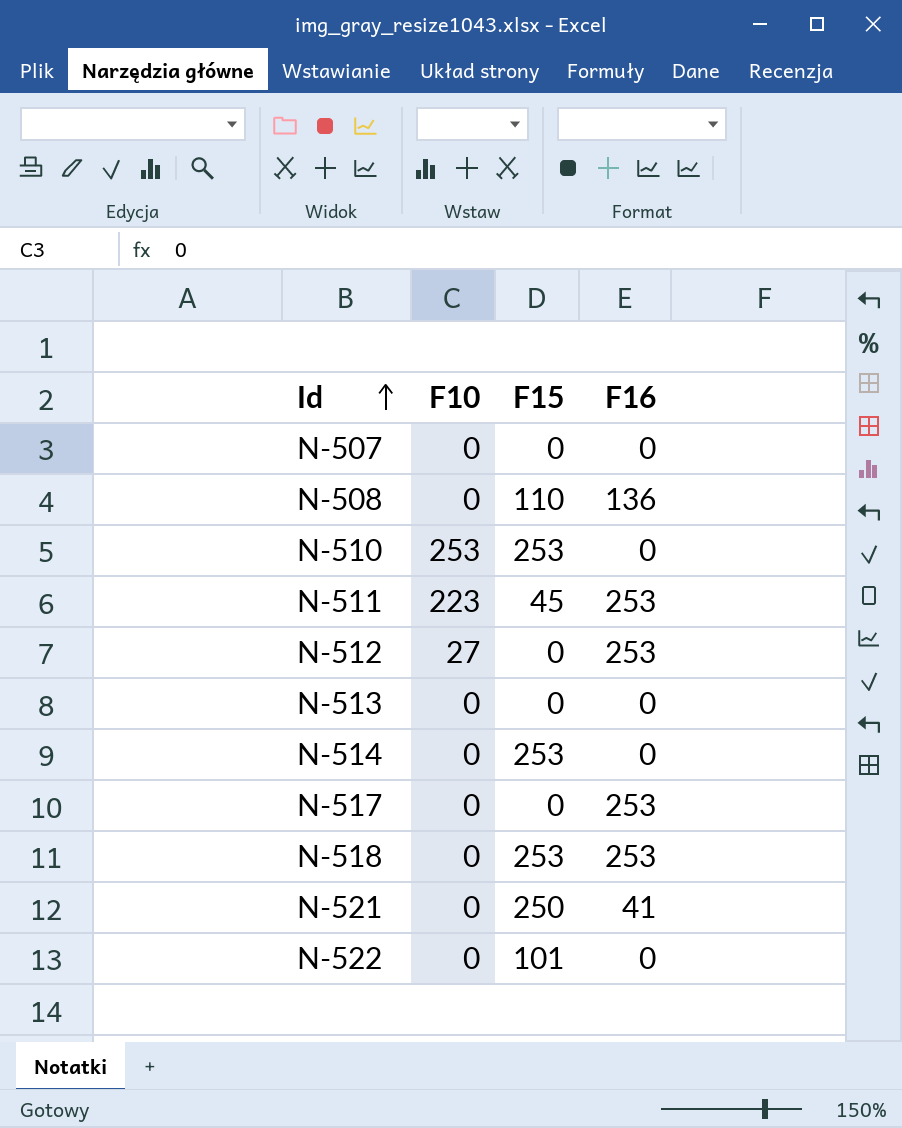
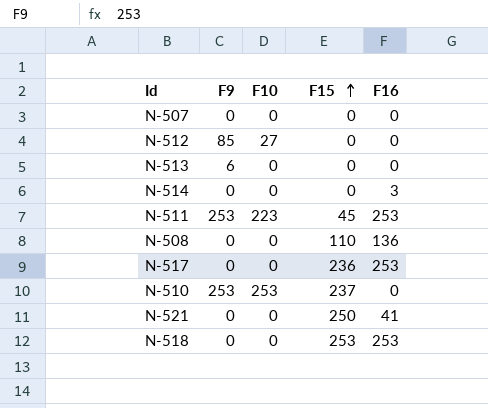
row order: Id ascending -> F15 ascending
column F9 | position: none -> 2
row N-522: 0 | 101 | 0 -> none
N-512 | F16: 253 -> 0
N-514 | F15: 253 -> 0
N-514 | F16: 0 -> 3
N-517 | F15: 0 -> 236
N-510 | F15: 253 -> 237

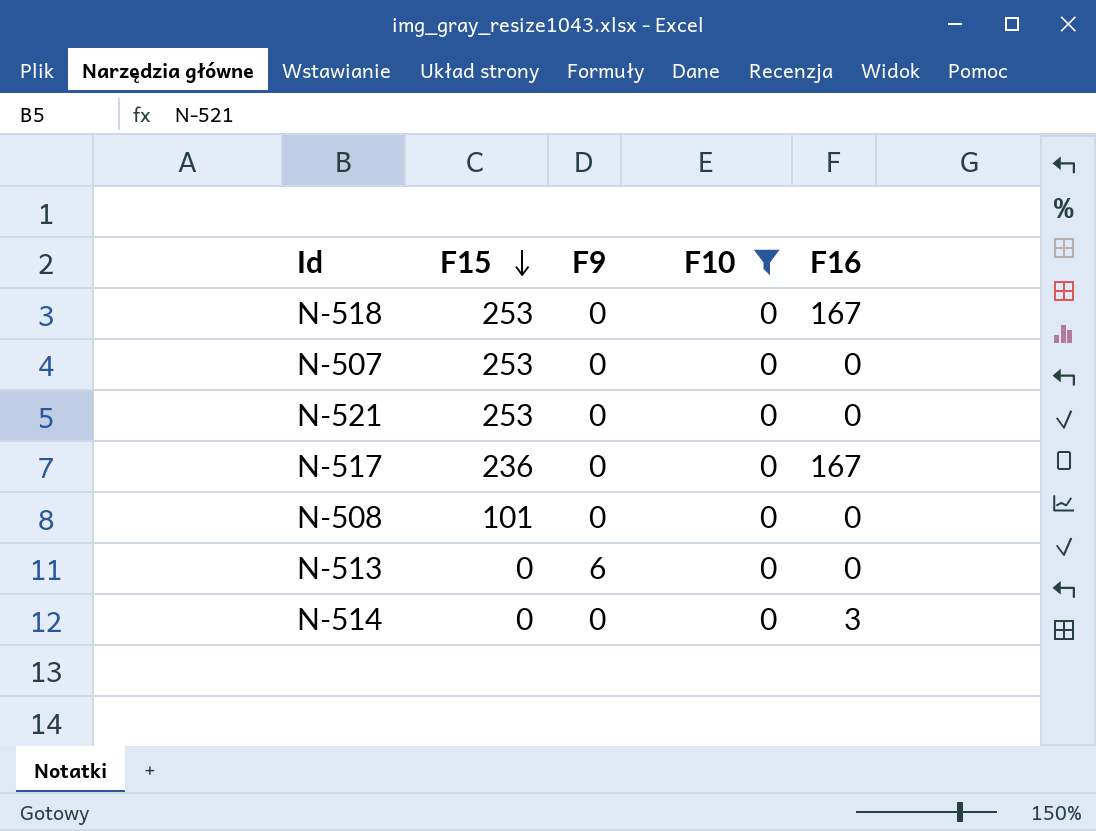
filter: none -> F10 = 0
row order: F15 ascending -> F15 descending
column F15 | position: 4 -> 2
N-518 | F16: 253 -> 167
N-507 | F15: 0 -> 253
N-521 | F15: 250 -> 253
N-521 | F16: 41 -> 0
N-517 | F16: 253 -> 167
N-508 | F15: 110 -> 101
N-508 | F16: 136 -> 0

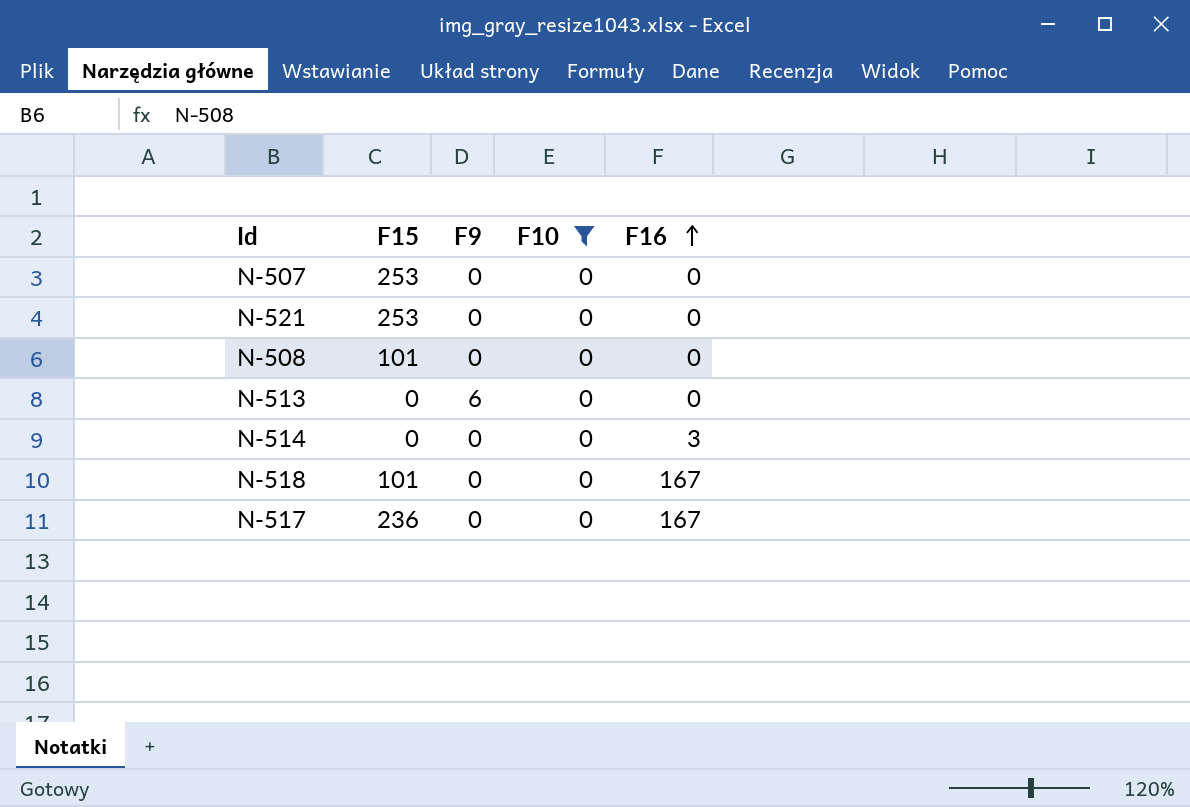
row order: F15 descending -> F16 ascending
N-518 | F15: 253 -> 101

